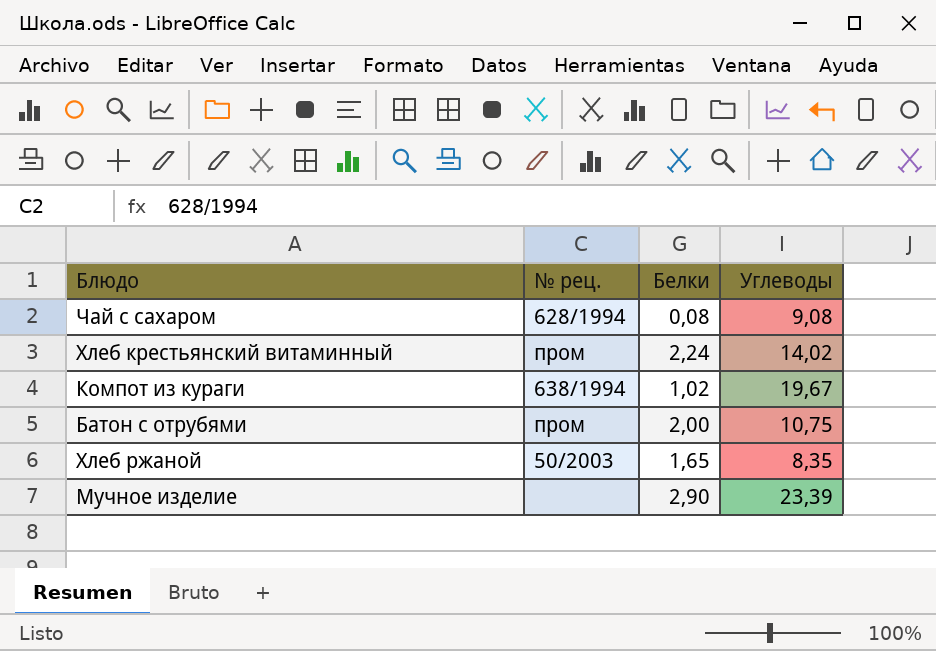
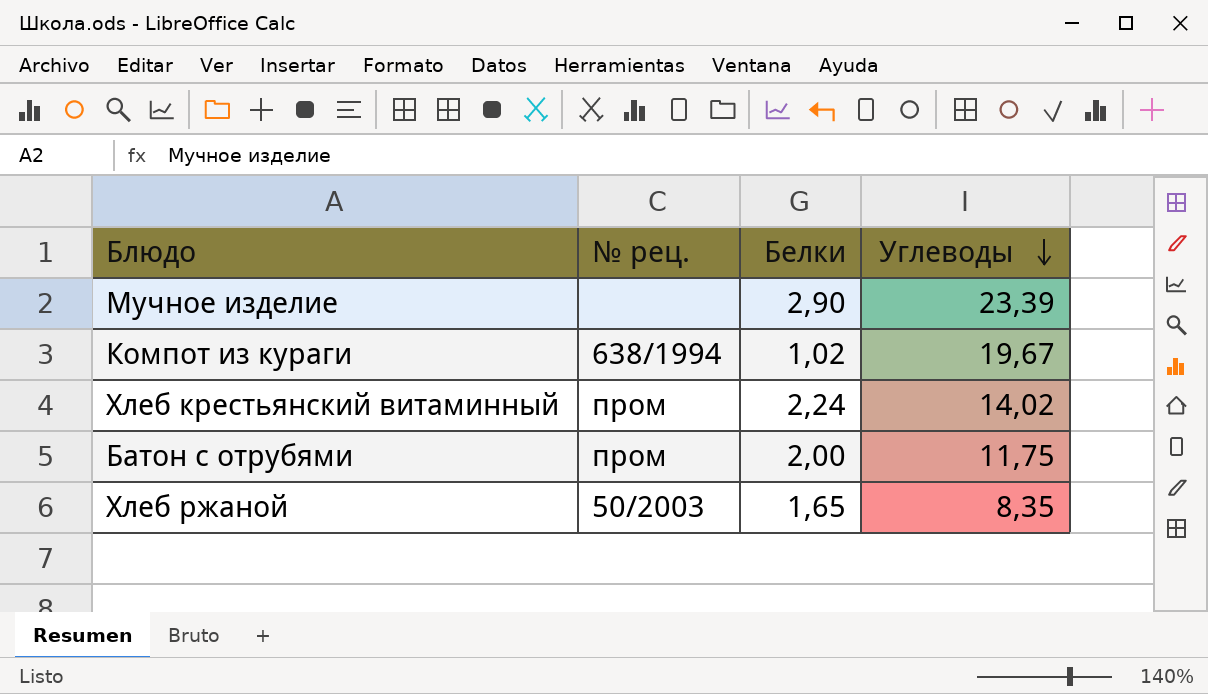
row order: none -> Углеводы descending
row Чай с сахаром: 628/1994 | 0,08 | 9,08 -> none
Батон с отрубями | Углеводы: 10,75 -> 11,75

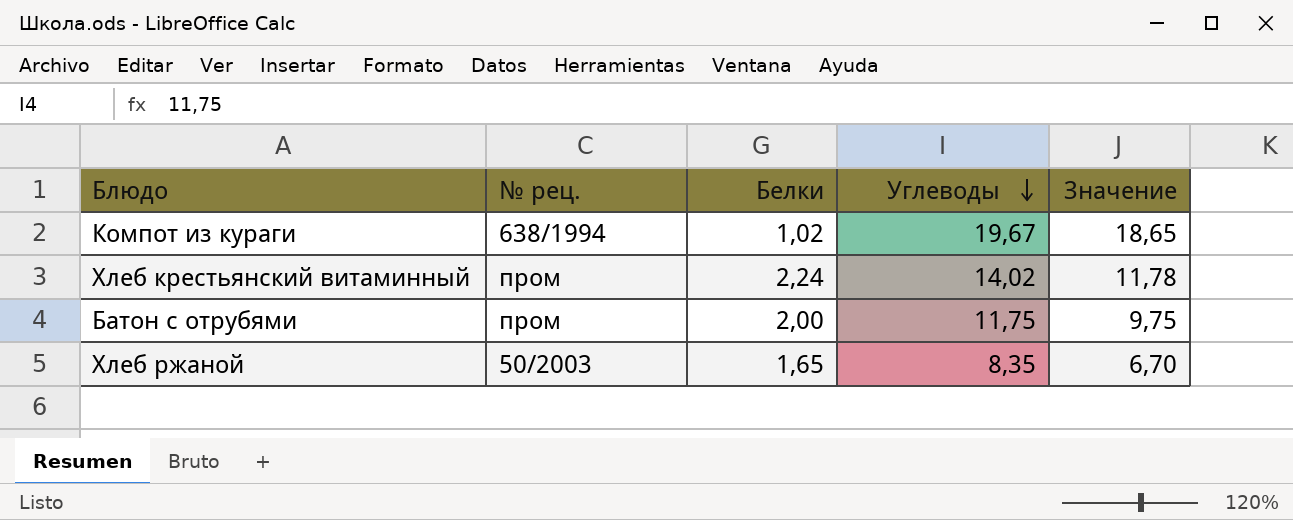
column Значение | formula: none -> [Углеводы] - [Белки]
row Мучное изделие: none | 2,90 | 23,39 -> none

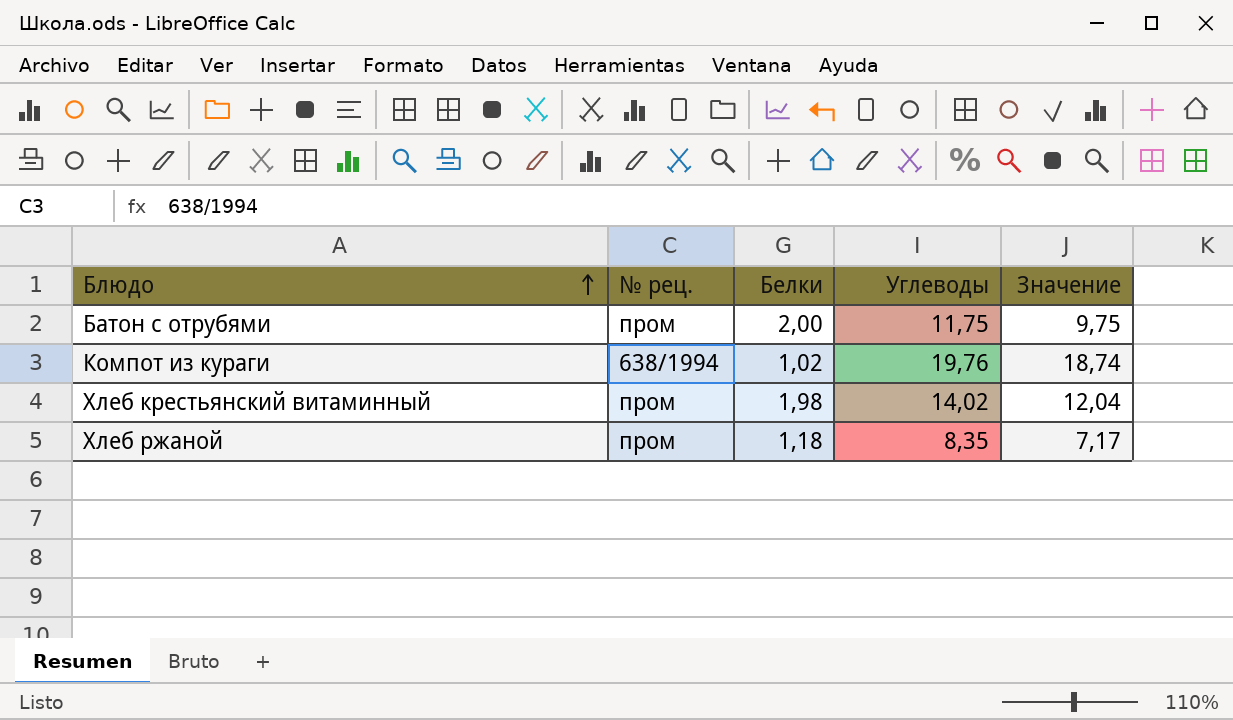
row order: Углеводы descending -> Блюдо ascending
Компот из кураги | Углеводы: 19,67 -> 19,76
Компот из кураги | Значение: 18,65 -> 18,74
Хлеб крестьянский витаминный | Белки: 2,24 -> 1,98
Хлеб крестьянский витаминный | Значение: 11,78 -> 12,04
Хлеб ржаной | № рец.: 50/2003 -> пром
Хлеб ржаной | Белки: 1,65 -> 1,18
Хлеб ржаной | Значение: 6,70 -> 7,17

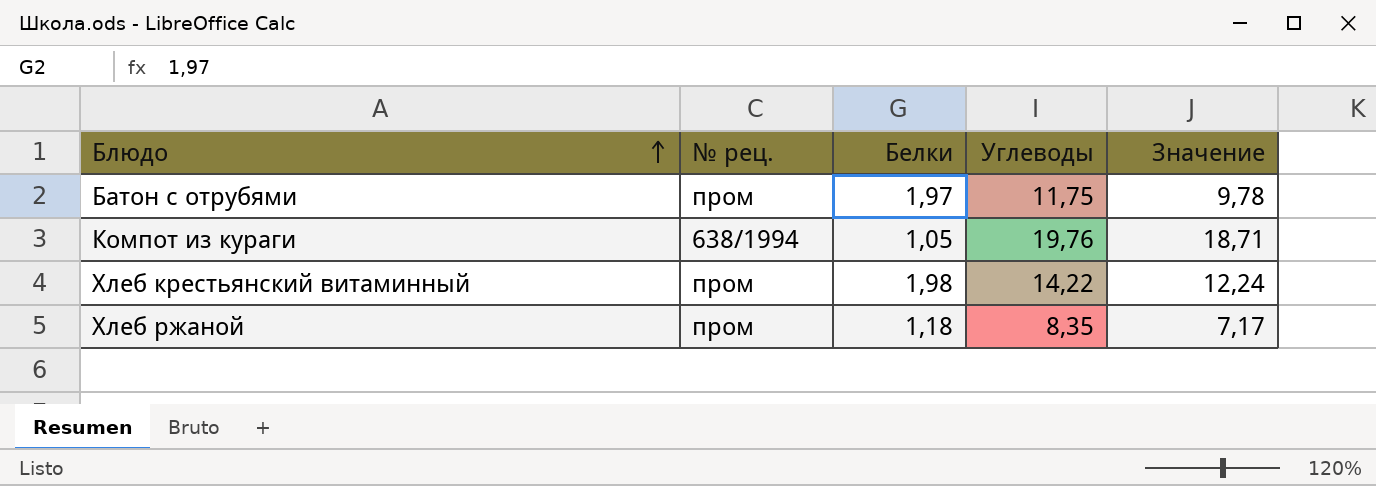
Батон с отрубями | Белки: 2,00 -> 1,97
Батон с отрубями | Значение: 9,75 -> 9,78
Компот из кураги | Белки: 1,02 -> 1,05
Компот из кураги | Значение: 18,74 -> 18,71
Хлеб крестьянский витаминный | Углеводы: 14,02 -> 14,22
Хлеб крестьянский витаминный | Значение: 12,04 -> 12,24

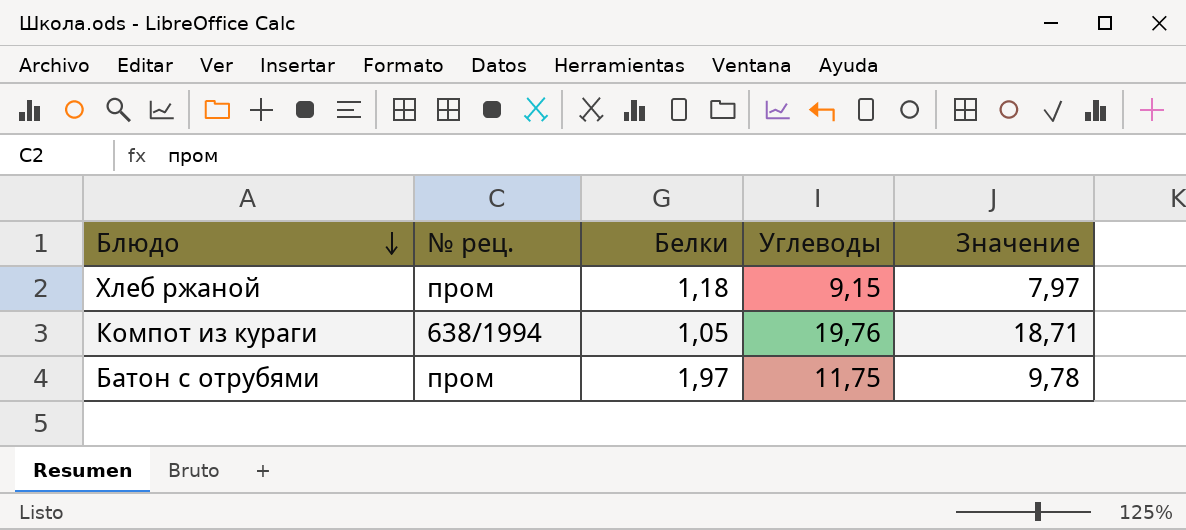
row order: Блюдо ascending -> Блюдо descending
row Хлеб крестьянский витаминный: пром | 1,98 | 14,22 | 12,24 -> none
Хлеб ржаной | Углеводы: 8,35 -> 9,15
Хлеб ржаной | Значение: 7,17 -> 7,97

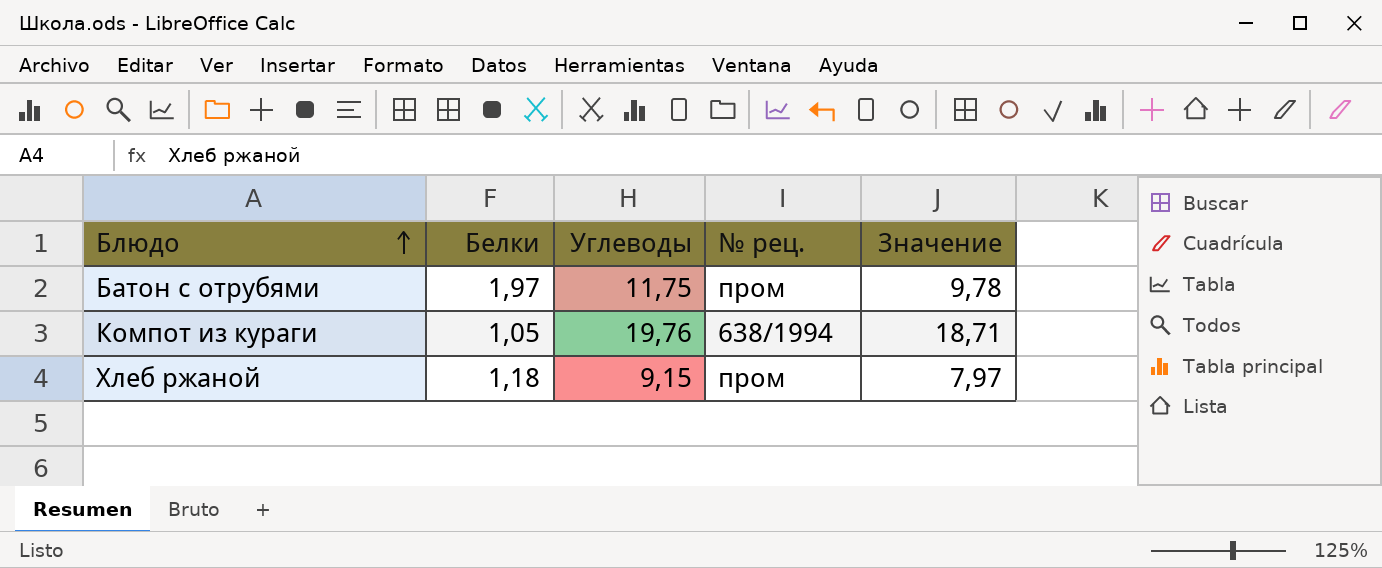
row order: Блюдо descending -> Блюдо ascending
column № рец. | position: 2 -> 4

